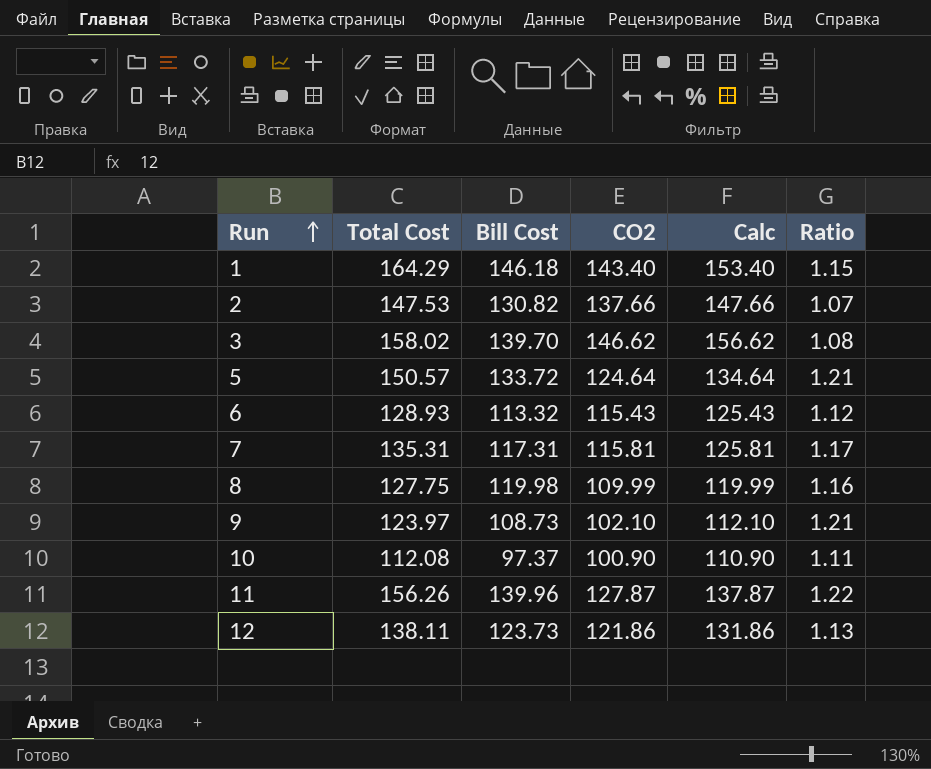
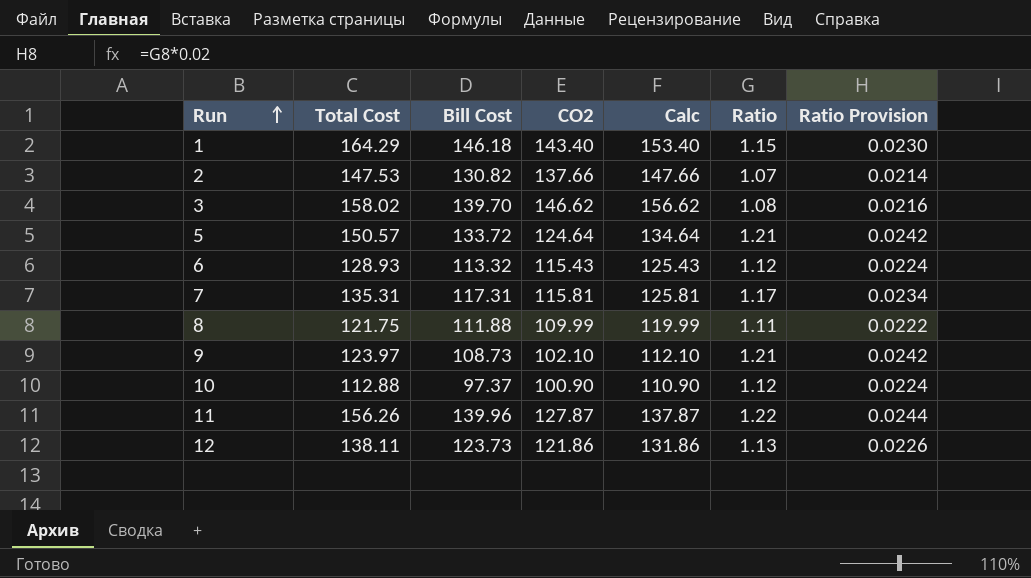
column Ratio Provision | formula: none -> [Ratio] * 0.02
8 | Total Cost: 127.75 -> 121.75
8 | Bill Cost: 119.98 -> 111.88
8 | Ratio: 1.16 -> 1.11
10 | Total Cost: 112.08 -> 112.88
10 | Ratio: 1.11 -> 1.12

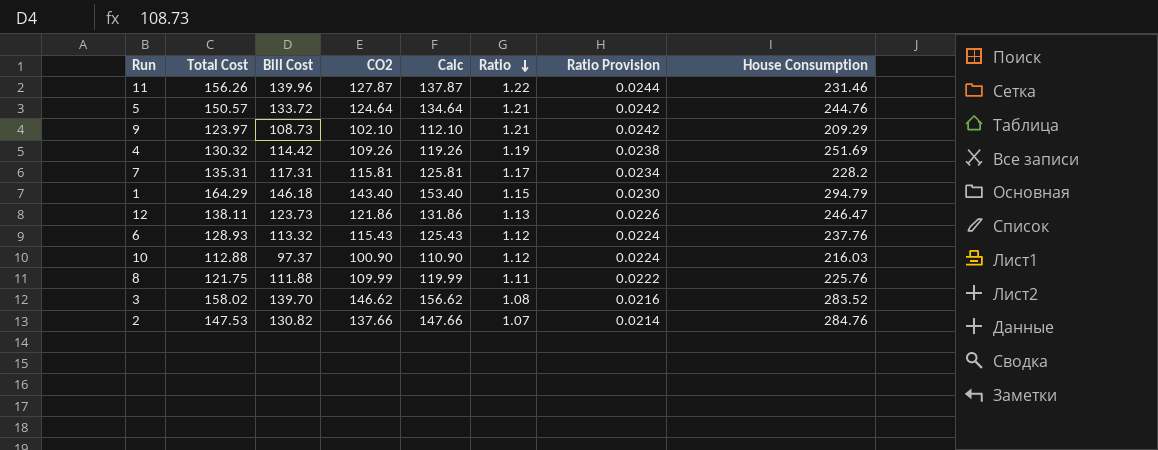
row order: Run ascending -> Ratio descending
column House Consumption | position: none -> 8
row 4: none -> 130.32 | 114.42 | 109.26 | 119.26 | 1.19 | 0.0238 | 251.69

